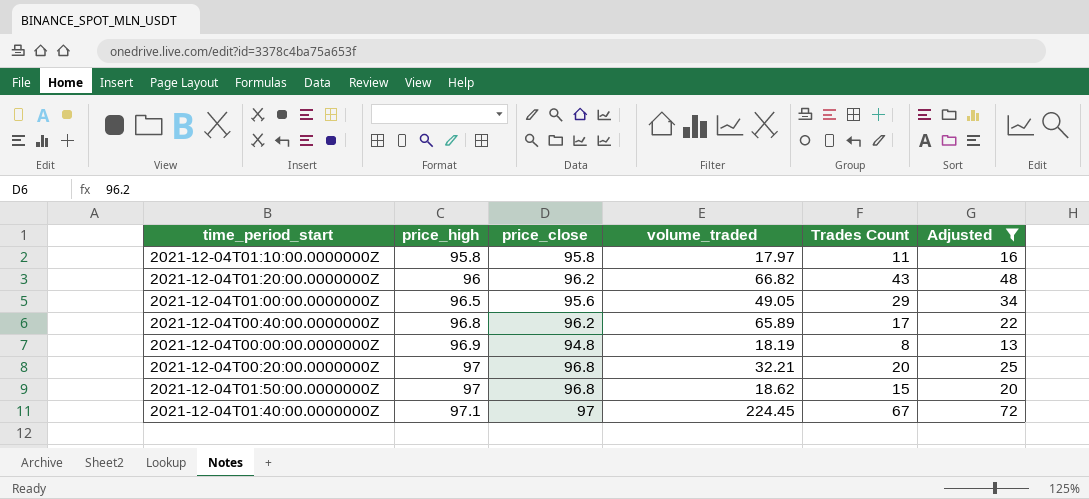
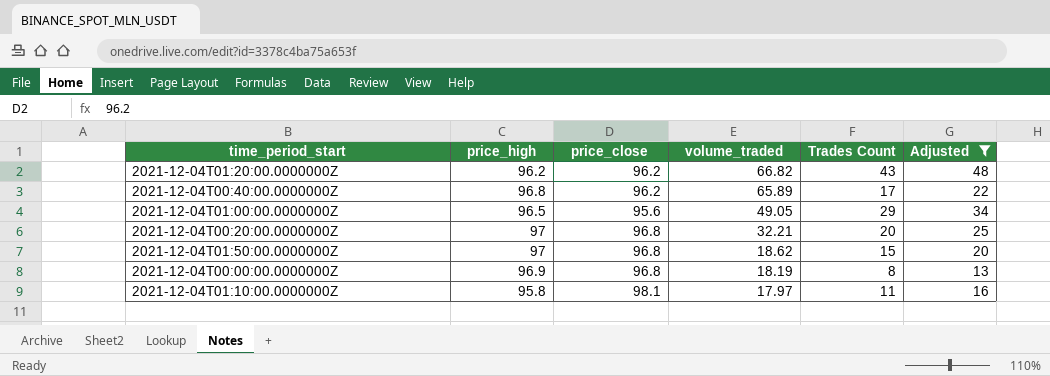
row order: price_high ascending -> volume_traded descending
row 2021-12-04T01:40:00.0000000Z: 97.1 | 97 | 224.45 | 67 | 72 -> none
2021-12-04T01:20:00.0000000Z | price_high: 96 -> 96.2
2021-12-04T00:00:00.0000000Z | price_close: 94.8 -> 96.8
2021-12-04T01:10:00.0000000Z | price_close: 95.8 -> 98.1

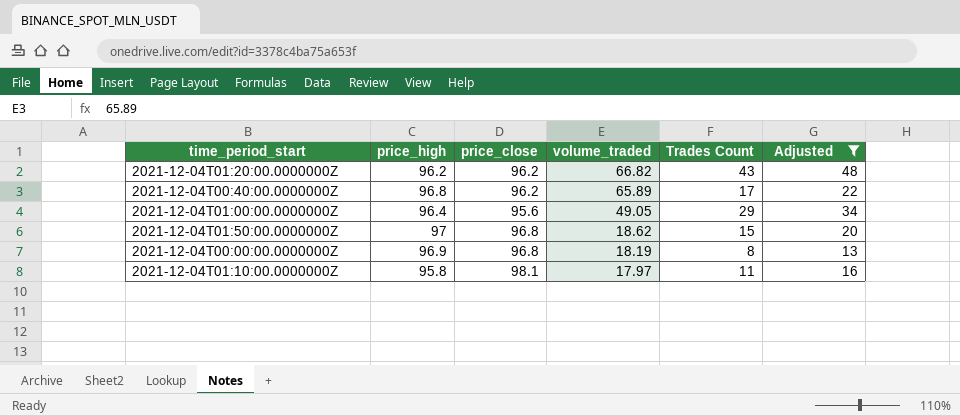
row 2021-12-04T00:20:00.0000000Z: 97 | 96.8 | 32.21 | 20 | 25 -> none
2021-12-04T01:00:00.0000000Z | price_high: 96.5 -> 96.4

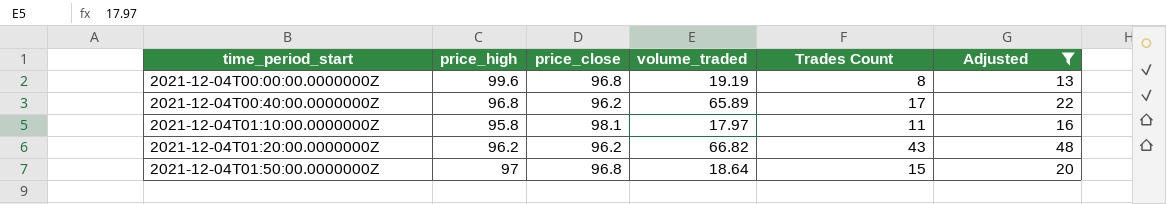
row order: volume_traded descending -> time_period_start ascending
row 2021-12-04T01:00:00.0000000Z: 96.4 | 95.6 | 49.05 | 29 | 34 -> none
2021-12-04T00:00:00.0000000Z | price_high: 96.9 -> 99.6
2021-12-04T00:00:00.0000000Z | volume_traded: 18.19 -> 19.19
2021-12-04T01:50:00.0000000Z | volume_traded: 18.62 -> 18.64

